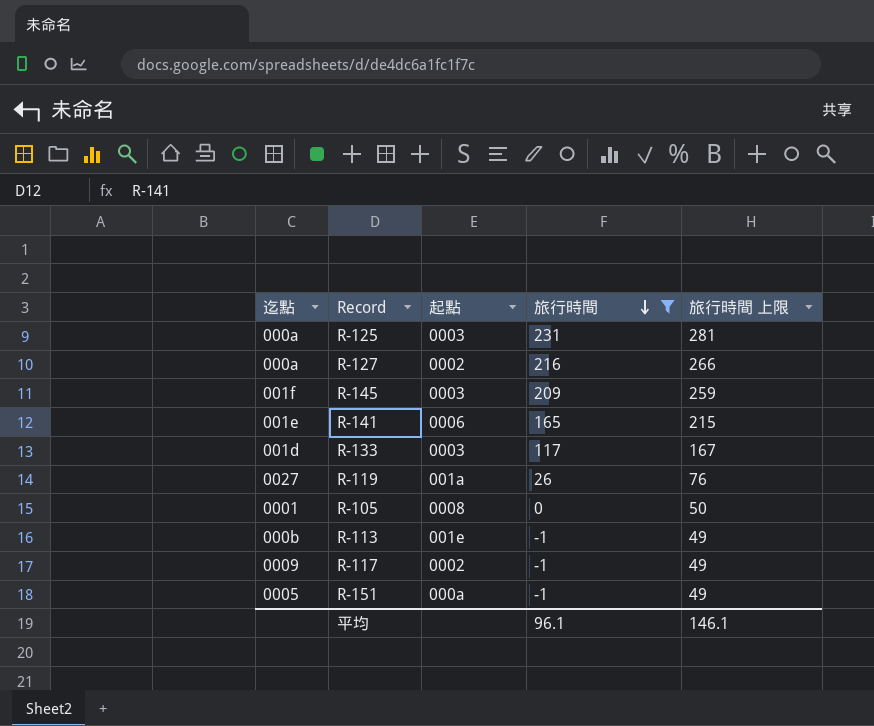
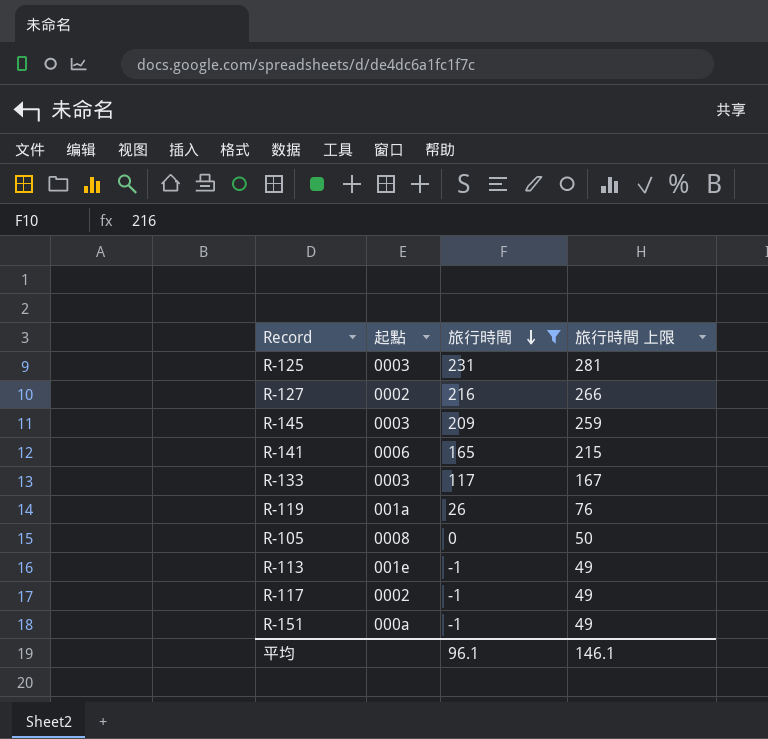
column 迄點 | position: 1 -> none

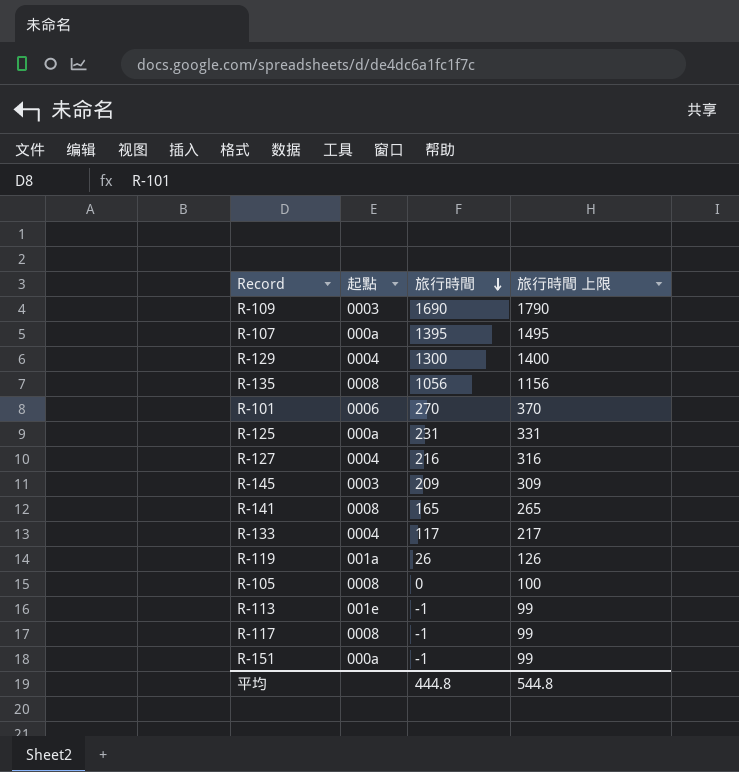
filter: 旅行時間 <= 231 -> none
column 旅行時間 上限 | formula: [旅行時間] + 50 -> [旅行時間] + 100
R-125 | 起點: 0003 -> 000a
R-127 | 起點: 0002 -> 0004
R-141 | 起點: 0006 -> 0008
R-133 | 起點: 0003 -> 0004
R-117 | 起點: 0002 -> 0008
平均 | 旅行時間: 96.1 -> 444.8
平均 | 旅行時間 上限: 146.1 -> 544.8

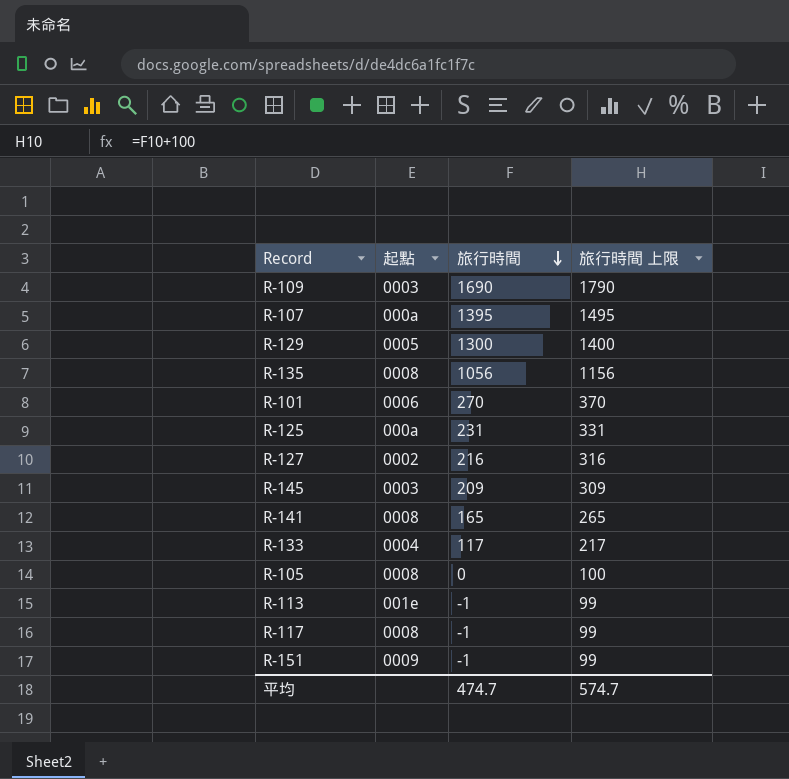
row R-119: 001a | 26 | 126 -> none
R-129 | 起點: 0004 -> 0005
R-127 | 起點: 0004 -> 0002
R-151 | 起點: 000a -> 0009
平均 | 旅行時間: 444.8 -> 474.7
平均 | 旅行時間 上限: 544.8 -> 574.7

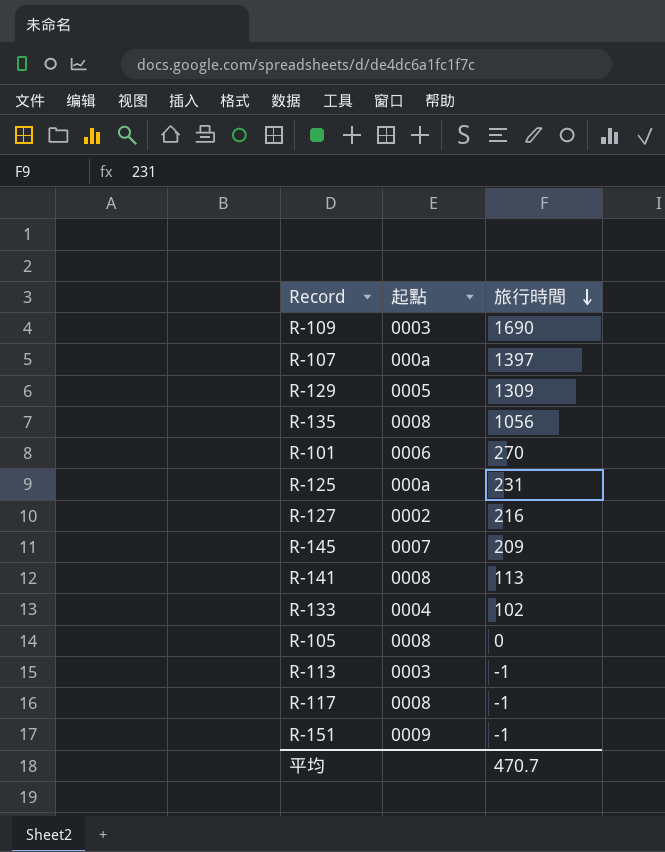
column 旅行時間 上限 | formula: [旅行時間] + 100 -> none
R-107 | 旅行時間: 1395 -> 1397
R-129 | 旅行時間: 1300 -> 1309
R-145 | 起點: 0003 -> 0007
R-141 | 旅行時間: 165 -> 113
R-133 | 旅行時間: 117 -> 102
R-113 | 起點: 001e -> 0003
平均 | 旅行時間: 474.7 -> 470.7

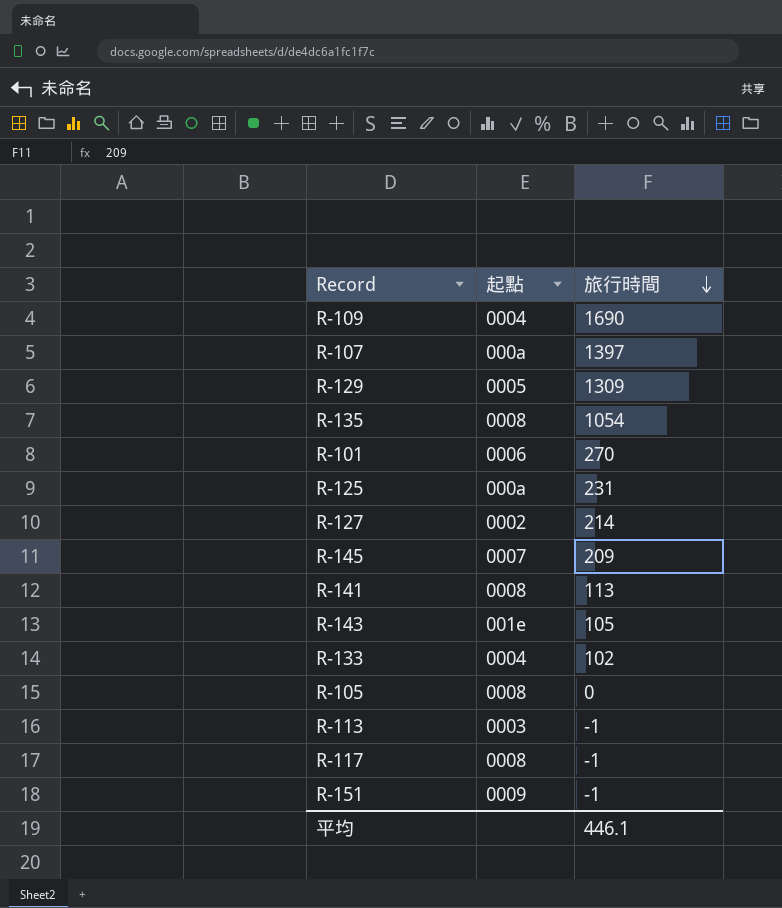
R-109 | 起點: 0003 -> 0004
R-135 | 旅行時間: 1056 -> 1054
R-127 | 旅行時間: 216 -> 214
row R-143: none -> 001e | 105
平均 | 旅行時間: 470.7 -> 446.1

